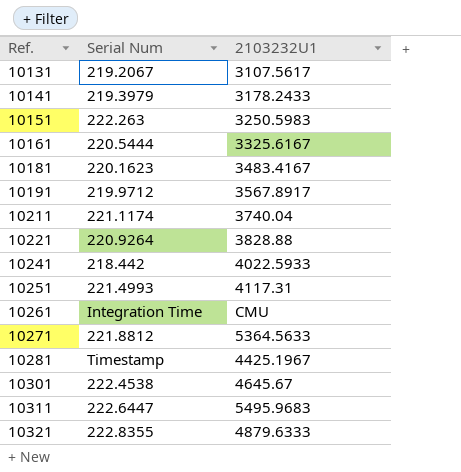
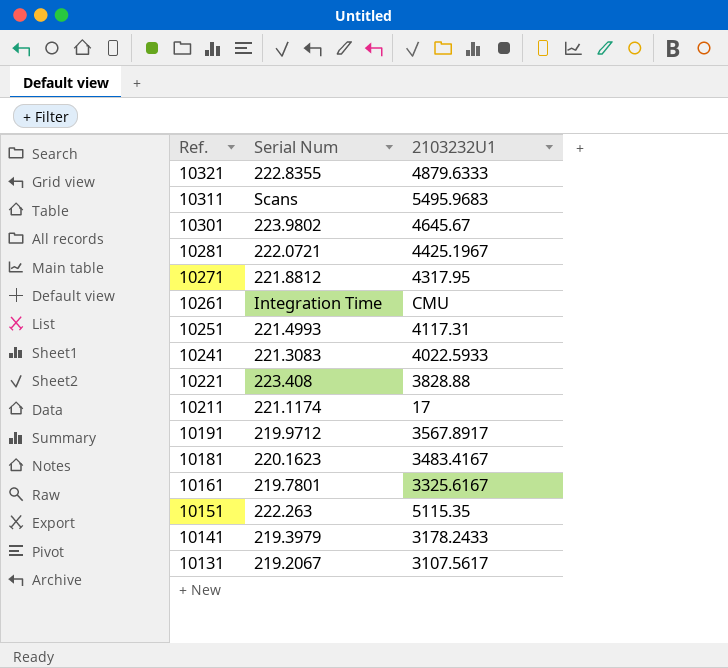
row order: Ref. ascending -> Ref. descending
10311 | Serial Num: 222.6447 -> Scans
10301 | Serial Num: 222.4538 -> 223.9802
10281 | Serial Num: Timestamp -> 222.0721
10271 | 2103232U1: 5364.5633 -> 4317.95
10241 | Serial Num: 218.442 -> 221.3083
10221 | Serial Num: 220.9264 -> 223.408
10211 | 2103232U1: 3740.04 -> 17
10161 | Serial Num: 220.5444 -> 219.7801
10151 | 2103232U1: 3250.5983 -> 5115.35

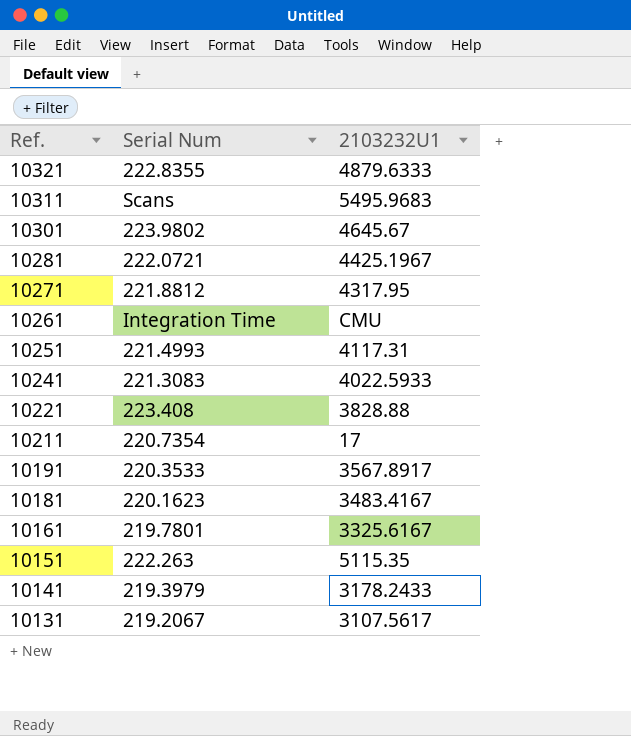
10211 | Serial Num: 221.1174 -> 220.7354
10191 | Serial Num: 219.9712 -> 220.3533

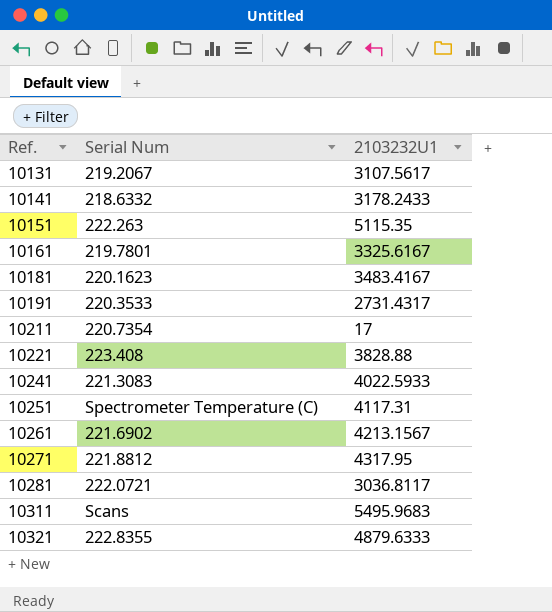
row order: Ref. descending -> Ref. ascending
row 10301: 223.9802 | 4645.67 -> none
10141 | Serial Num: 219.3979 -> 218.6332
10191 | 2103232U1: 3567.8917 -> 2731.4317
10251 | Serial Num: 221.4993 -> Spectrometer Temperature (C)
10261 | Serial Num: Integration Time -> 221.6902
10261 | 2103232U1: CMU -> 4213.1567
10281 | 2103232U1: 4425.1967 -> 3036.8117

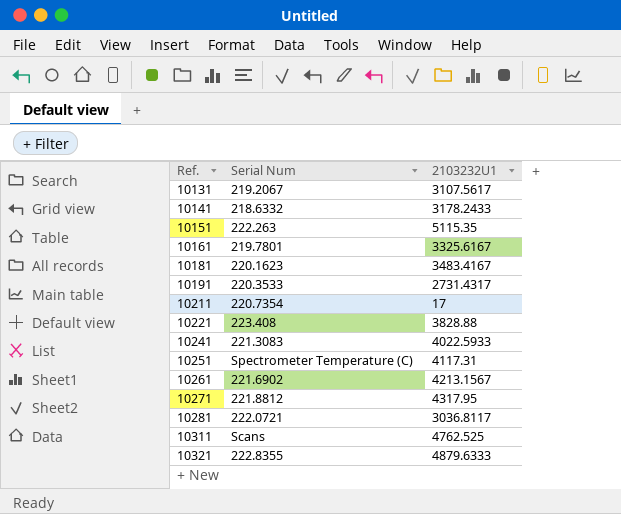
10311 | 2103232U1: 5495.9683 -> 4762.525

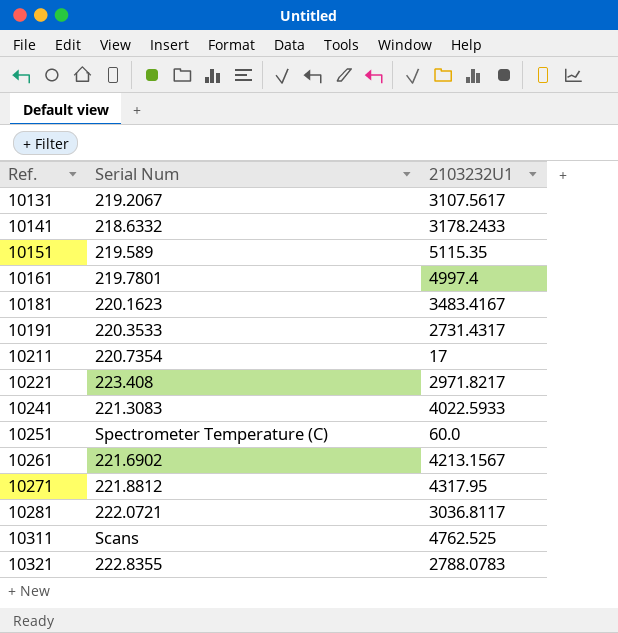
10151 | Serial Num: 222.263 -> 219.589
10161 | 2103232U1: 3325.6167 -> 4997.4
10221 | 2103232U1: 3828.88 -> 2971.8217
10251 | 2103232U1: 4117.31 -> 60.0
10321 | 2103232U1: 4879.6333 -> 2788.0783

